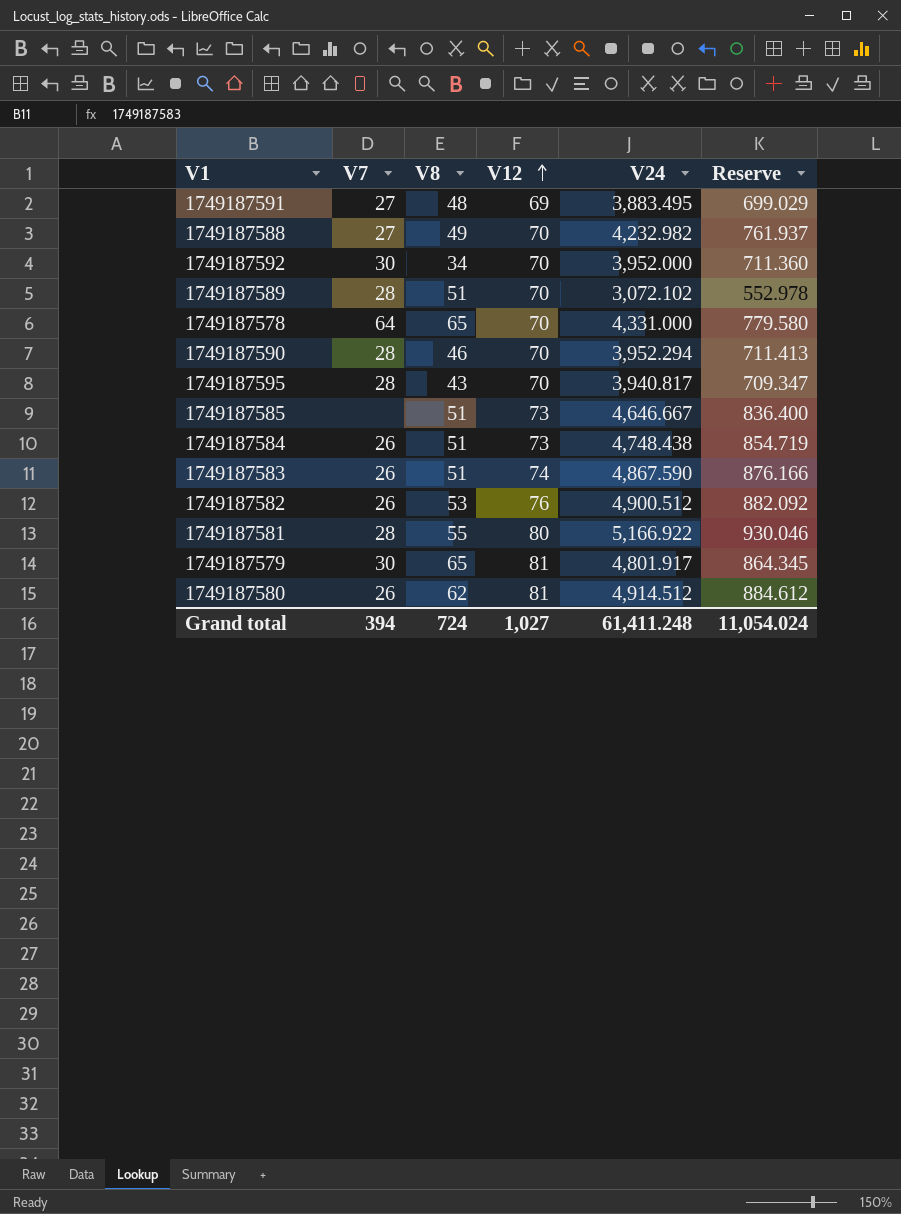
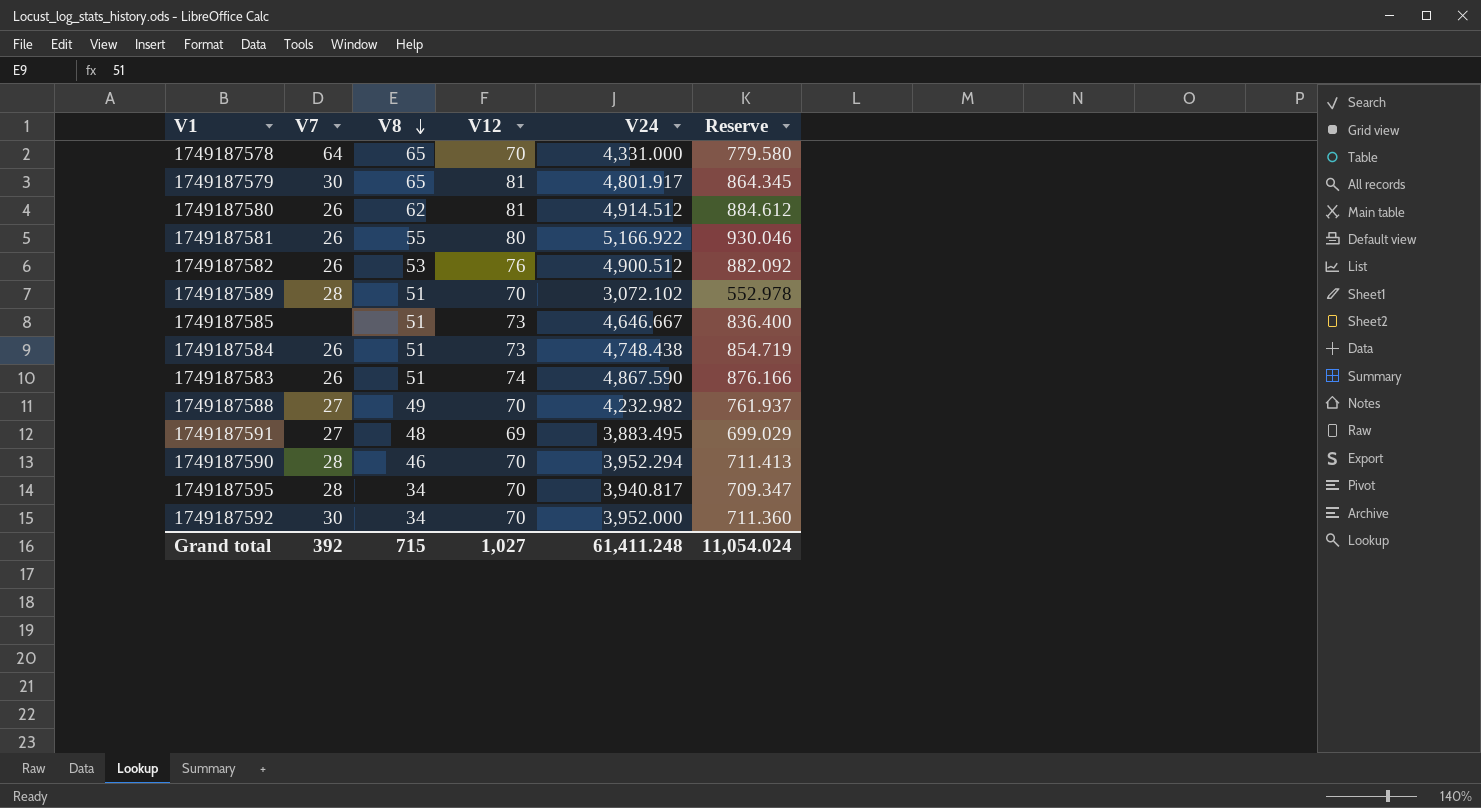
row order: V12 ascending -> V8 descending
1749187581 | V7: 28 -> 26
1749187595 | V8: 43 -> 34
Grand total | V7: 394 -> 392
Grand total | V8: 724 -> 715

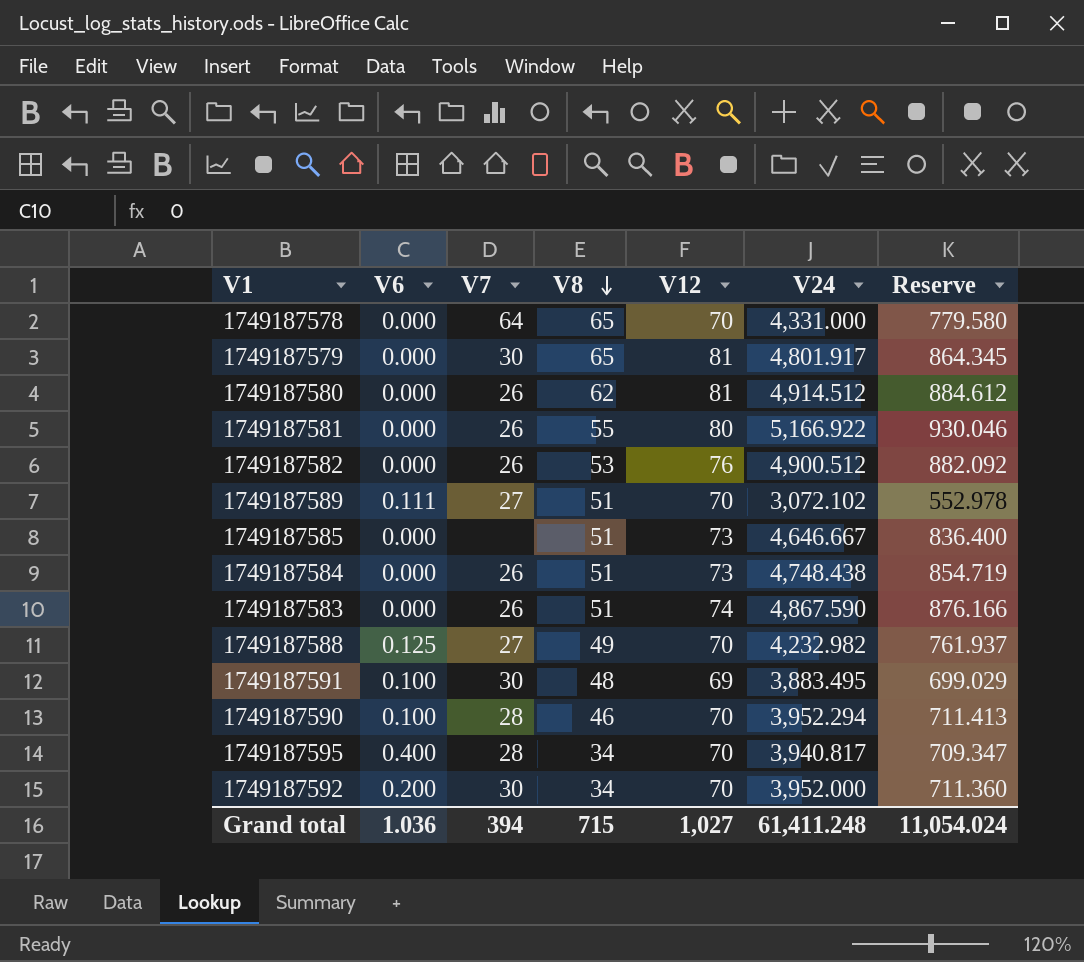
column V6 | position: none -> 2
1749187589 | V7: 28 -> 27
1749187591 | V7: 27 -> 30
Grand total | V7: 392 -> 394

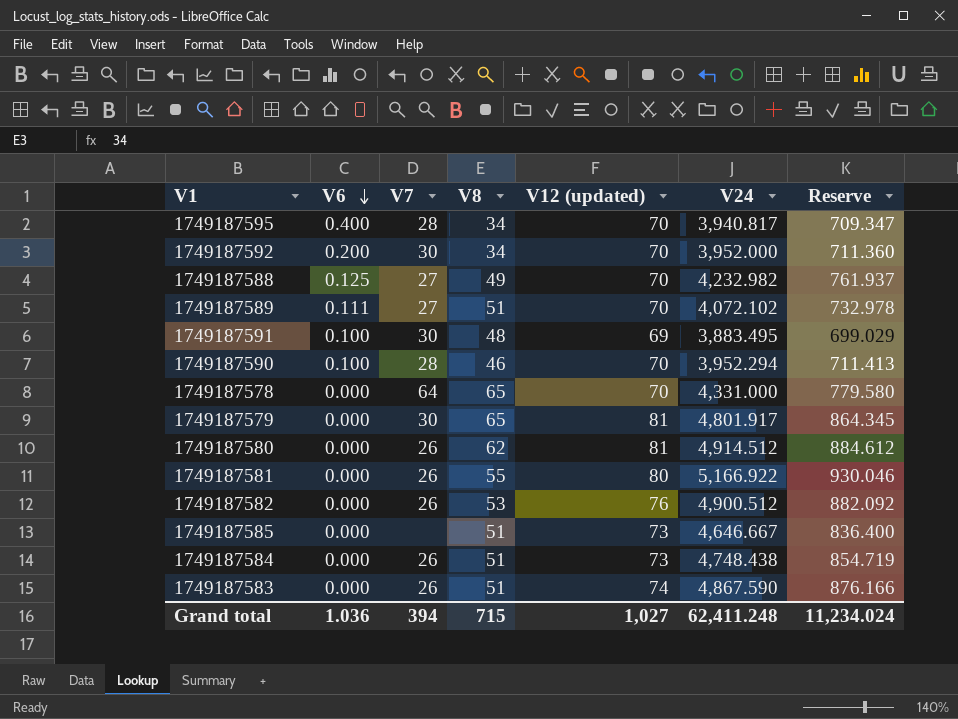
row order: V8 descending -> V6 descending
column name: V12 -> V12 (updated)
1749187589 | V24: 3,072.102 -> 4,072.102
1749187589 | Reserve: 552.978 -> 732.978
Grand total | V24: 61,411.248 -> 62,411.248
Grand total | Reserve: 11,054.024 -> 11,234.024

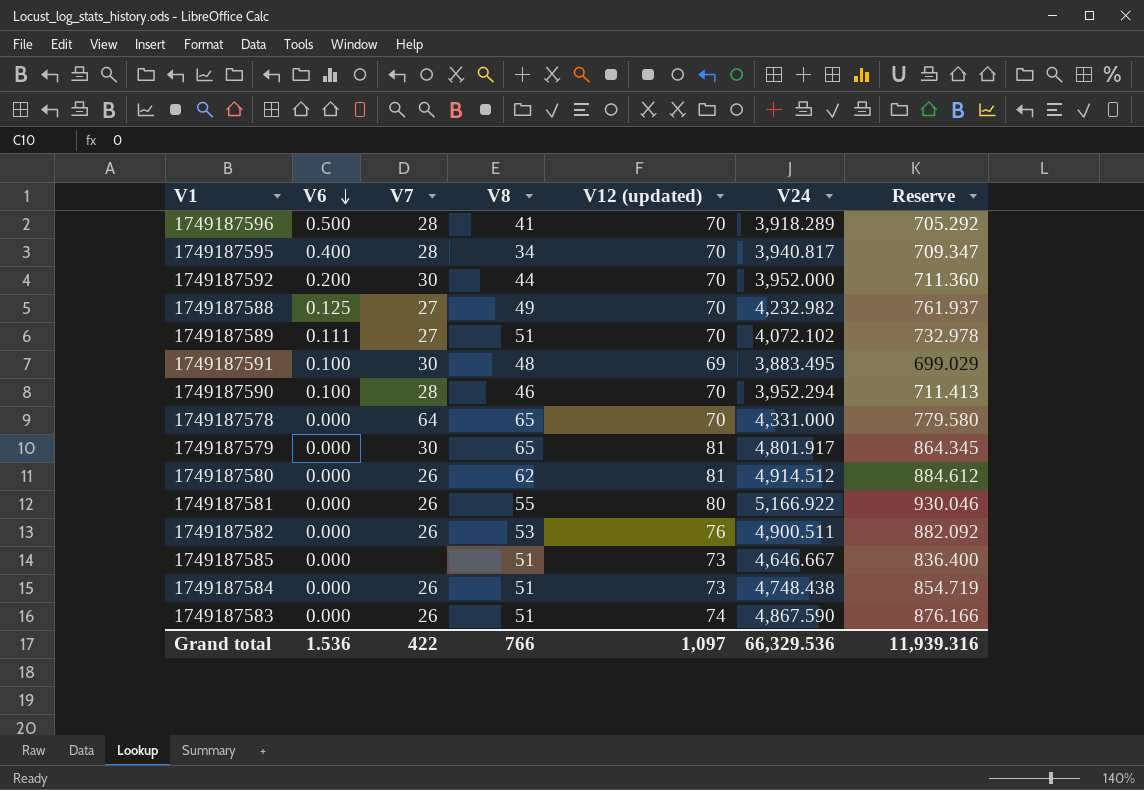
row 1749187596: none -> 0.500 | 28 | 41 | 70 | 3,918.289 | 705.292
1749187592 | V8: 34 -> 44
1749187582 | V24: 4,900.512 -> 4,900.511
Grand total | V6: 1.036 -> 1.536
Grand total | V7: 394 -> 422
Grand total | V8: 715 -> 766
Grand total | V12 (updated): 1,027 -> 1,097
Grand total | V24: 62,411.248 -> 66,329.536
Grand total | Reserve: 11,234.024 -> 11,939.316

